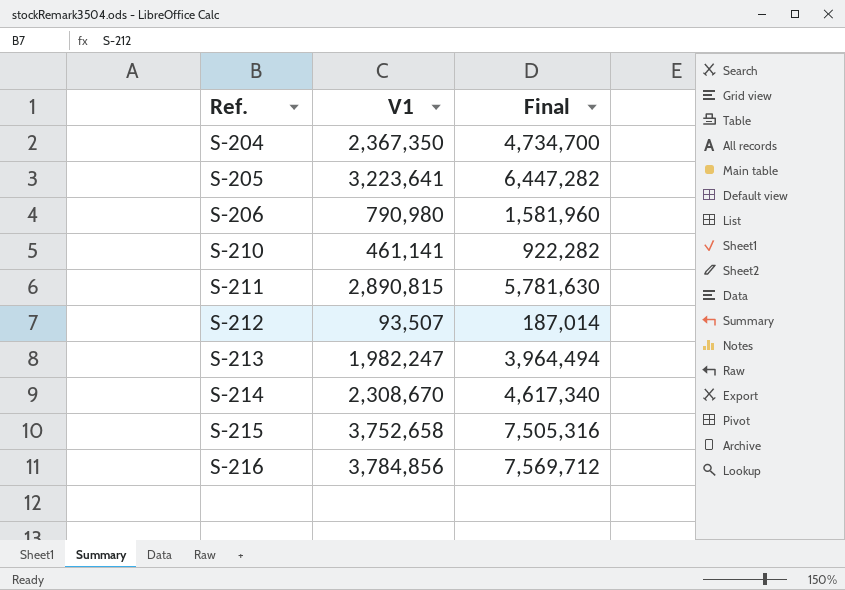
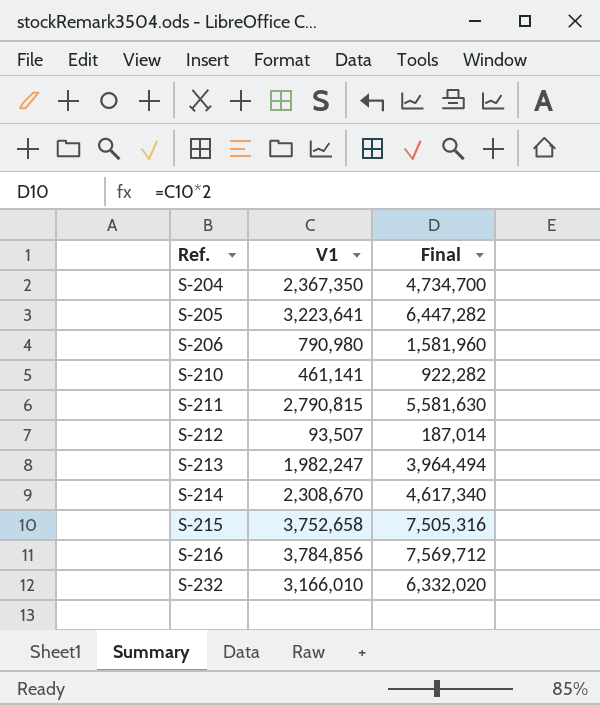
S-211 | V1: 2,890,815 -> 2,790,815
S-211 | Final: 5,781,630 -> 5,581,630
row S-232: none -> 3,166,010 | 6,332,020

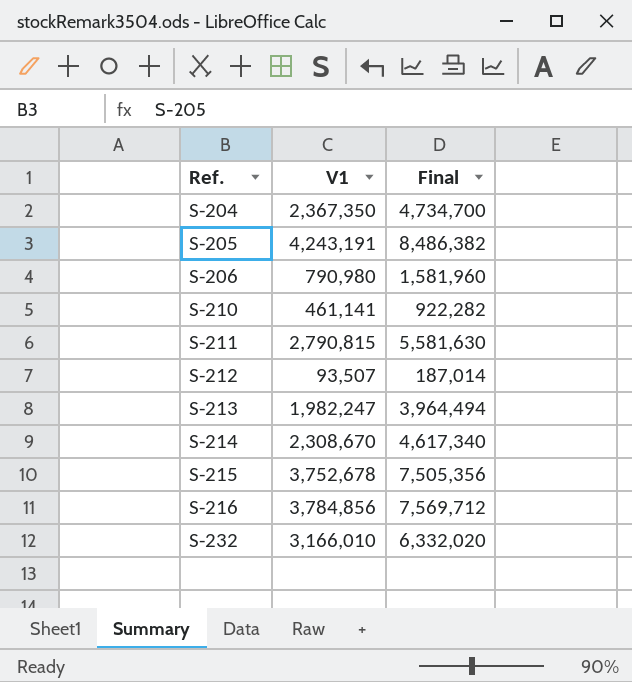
S-205 | V1: 3,223,641 -> 4,243,191
S-205 | Final: 6,447,282 -> 8,486,382
S-215 | V1: 3,752,658 -> 3,752,678
S-215 | Final: 7,505,316 -> 7,505,356

